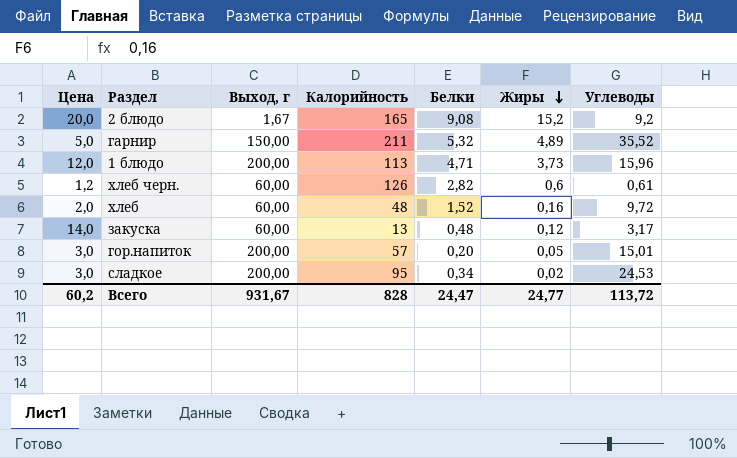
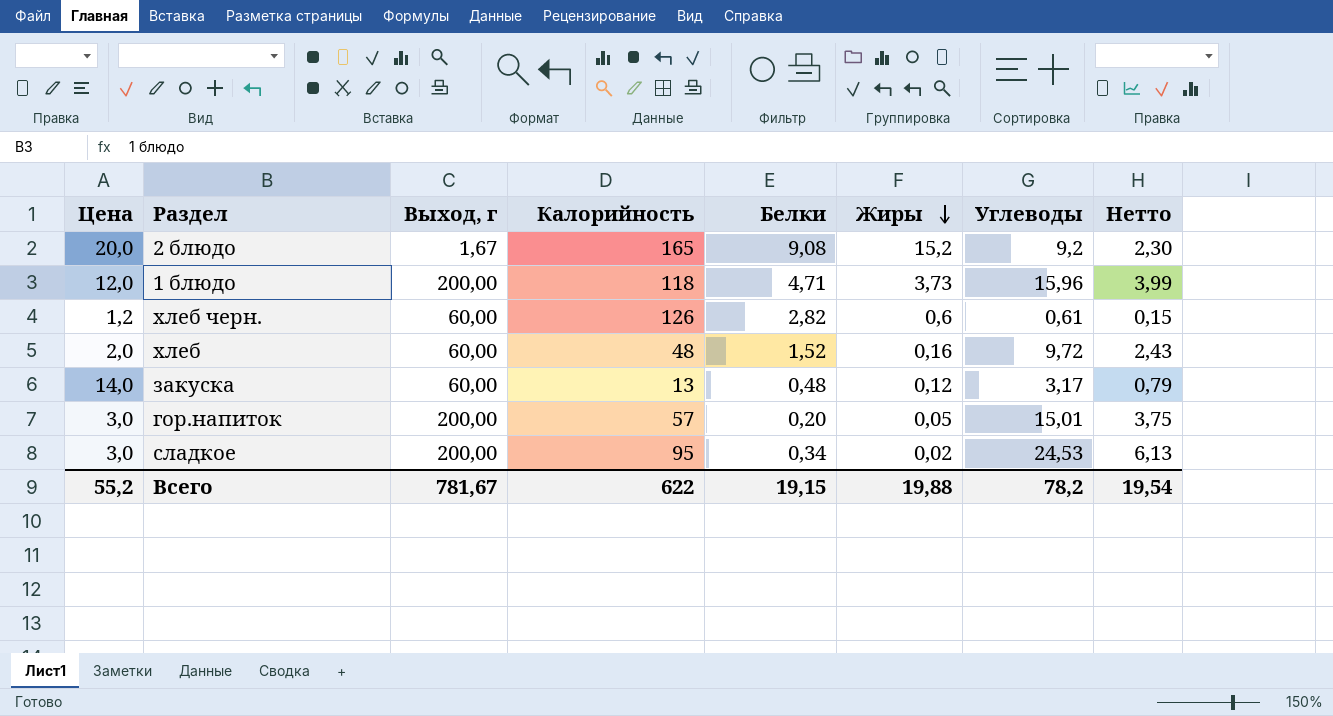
column Нетто | formula: none -> [Углеводы] * 0,25
row гарнир: 5,0 | 150,00 | 211 | 5,32 | 4,89 | 35,52 -> none
1 блюдо | Калорийность: 113 -> 118
Всего | Цена: 60,2 -> 55,2
Всего | Выход, г: 931,67 -> 781,67
Всего | Калорийность: 828 -> 622
Всего | Белки: 24,47 -> 19,15
Всего | Жиры: 24,77 -> 19,88
Всего | Углеводы: 113,72 -> 78,2

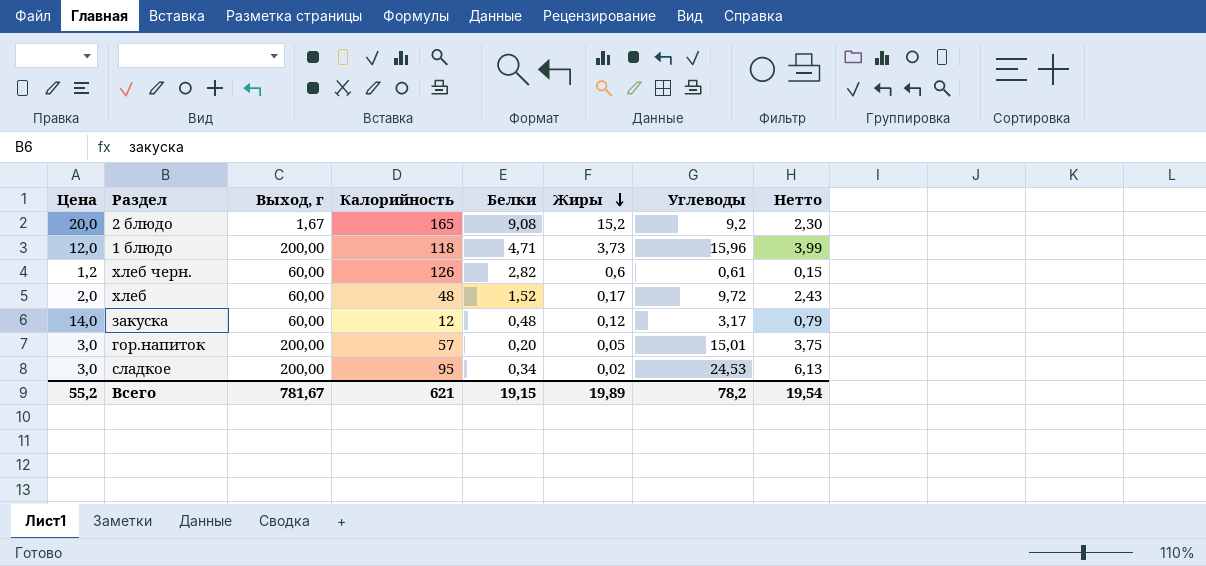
хлеб | Жиры: 0,16 -> 0,17
закуска | Калорийность: 13 -> 12
Всего | Калорийность: 622 -> 621
Всего | Жиры: 19,88 -> 19,89

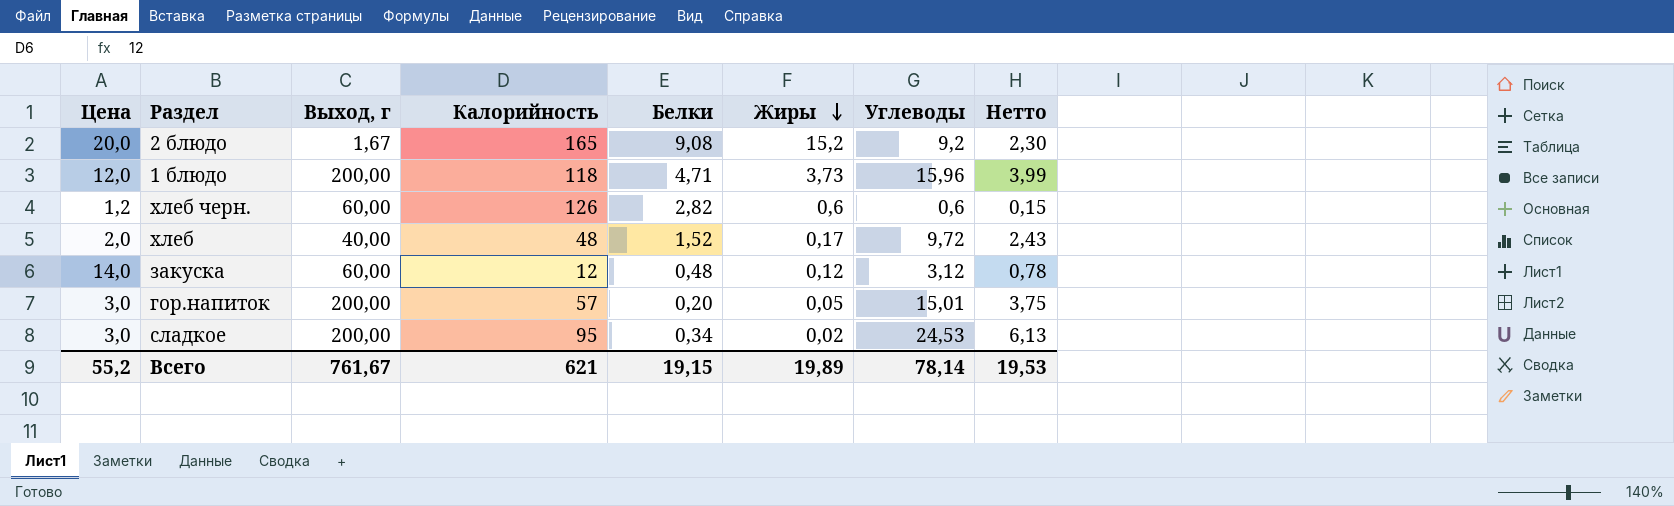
хлеб черн. | Углеводы: 0,61 -> 0,6
хлеб | Выход, г: 60,00 -> 40,00
закуска | Углеводы: 3,17 -> 3,12
закуска | Нетто: 0,79 -> 0,78
Всего | Выход, г: 781,67 -> 761,67
Всего | Углеводы: 78,2 -> 78,14
Всего | Нетто: 19,54 -> 19,53

